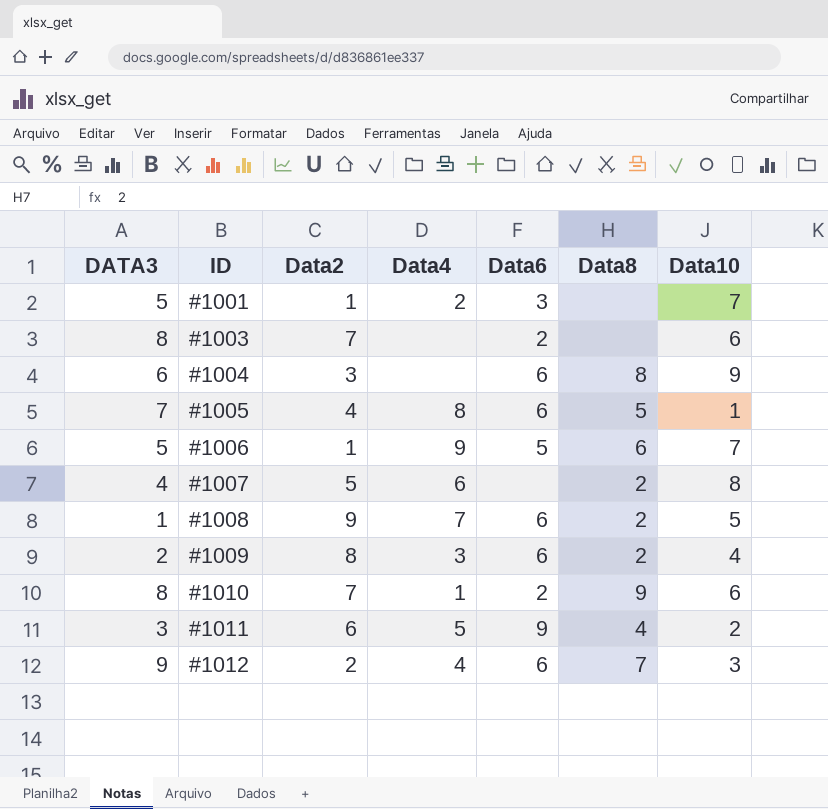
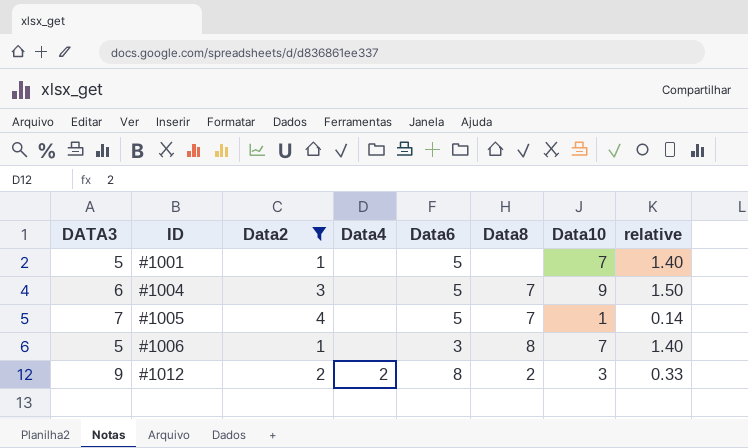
filter: none -> Data2 <= 4
column relative | formula: none -> [Data10] / [DATA3]
#1001 | Data4: 2 -> none
#1001 | Data6: 3 -> 5
#1004 | Data6: 6 -> 5
#1004 | Data8: 8 -> 7
#1005 | Data4: 8 -> none
#1005 | Data6: 6 -> 5
#1005 | Data8: 5 -> 7
#1006 | Data4: 9 -> none
#1006 | Data6: 5 -> 3
#1006 | Data8: 6 -> 8
#1012 | Data4: 4 -> 2
#1012 | Data6: 6 -> 8
#1012 | Data8: 7 -> 2

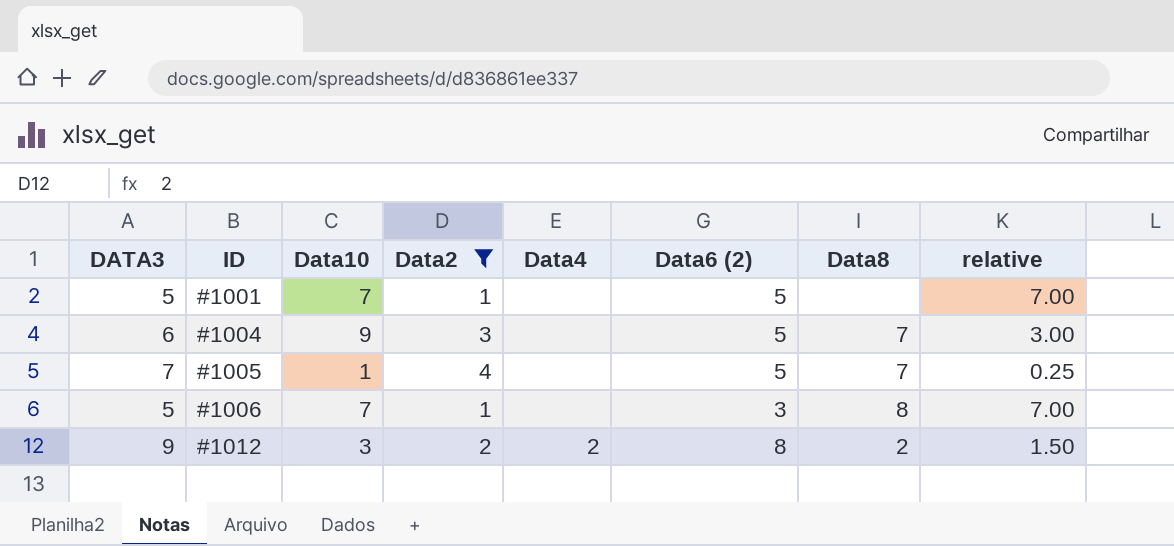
column Data10 | position: 7 -> 3
column name: Data6 -> Data6 (2)
column relative | formula: [Data10] / [DATA3] -> [Data10] / [Data2]

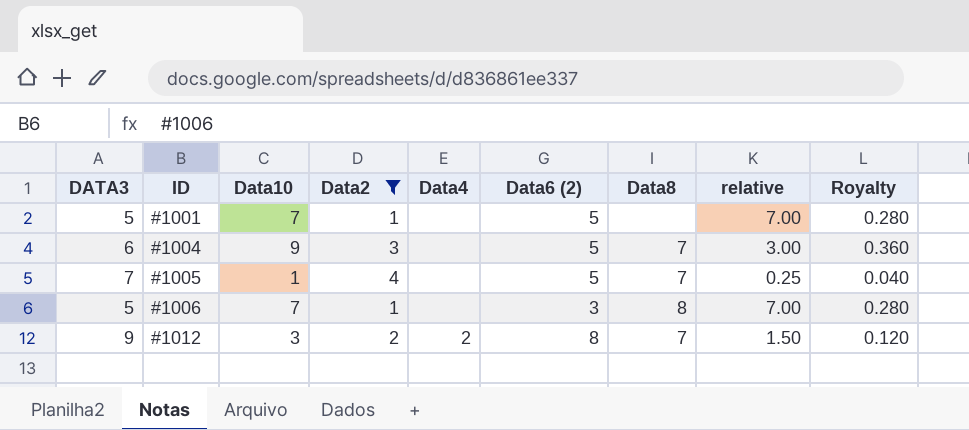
column Royalty | formula: none -> [Data10] * 0.04
#1012 | Data8: 2 -> 7

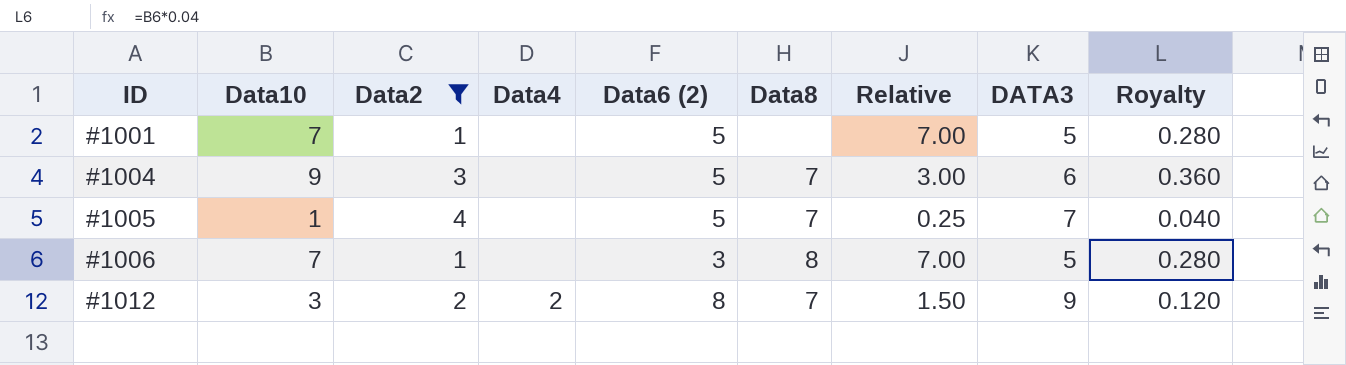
column name: relative -> Relative
column DATA3 | position: 1 -> 8

